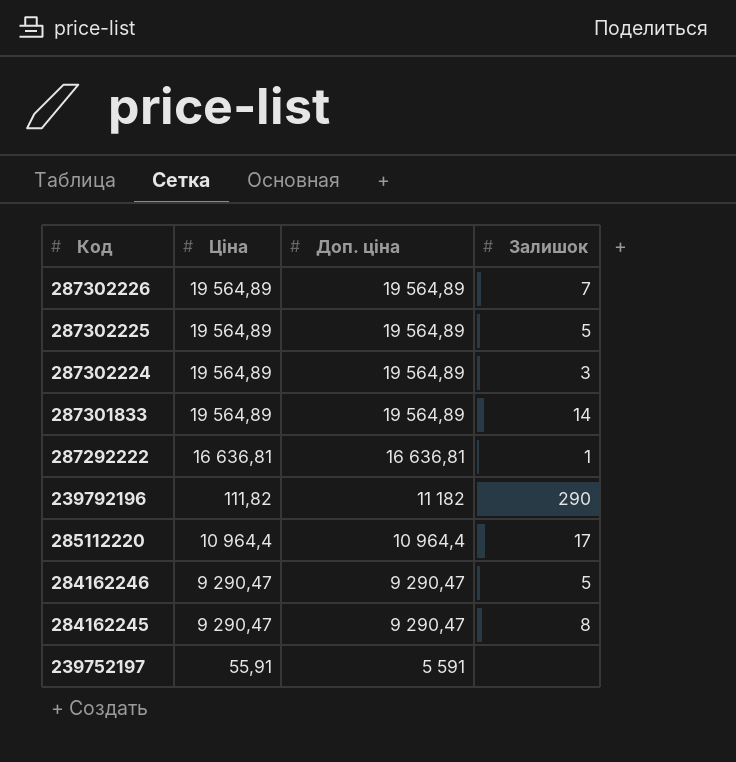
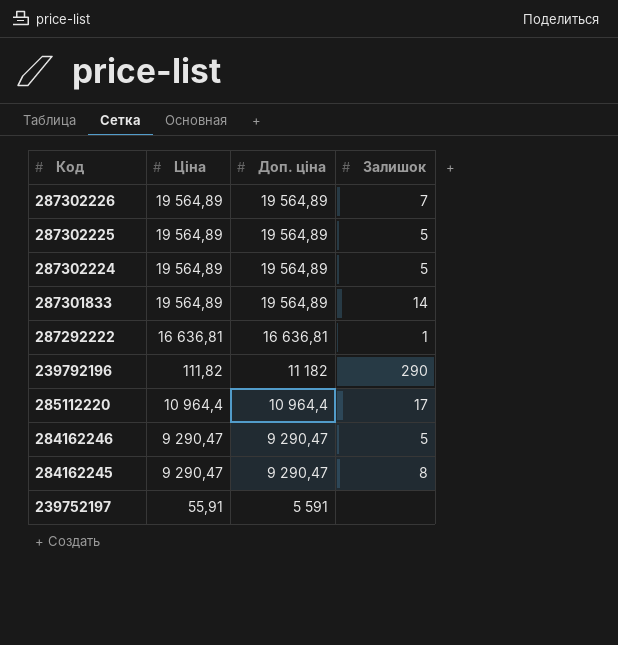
287302224 | Залишок: 3 -> 5

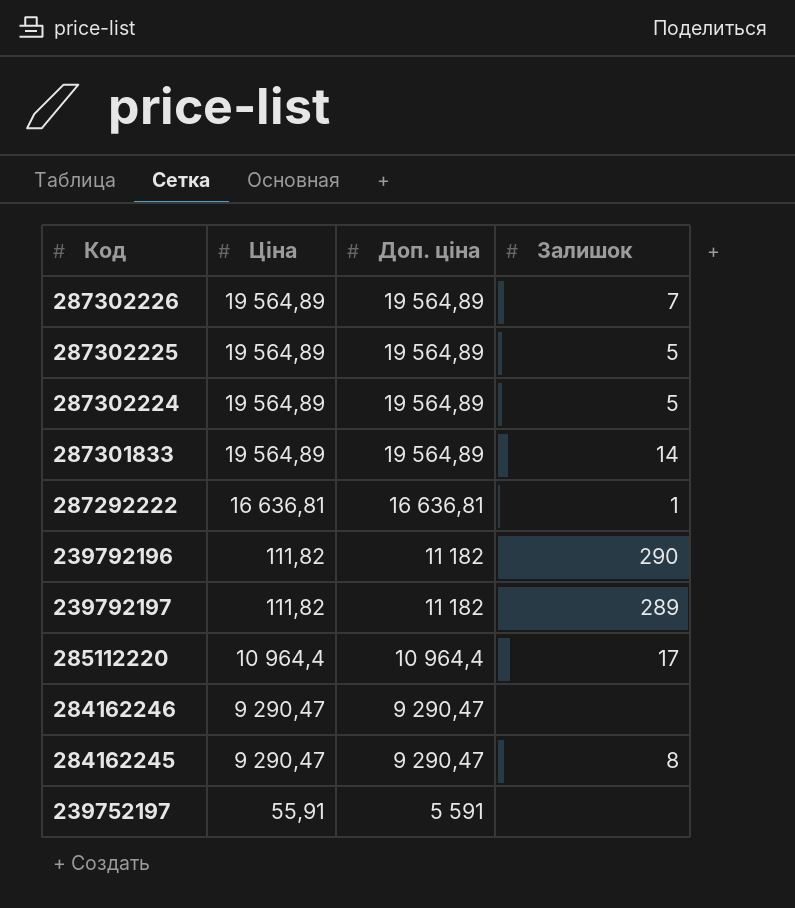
row 239792197: none -> 111,82 | 11 182 | 289
284162246 | Залишок: 5 -> none

